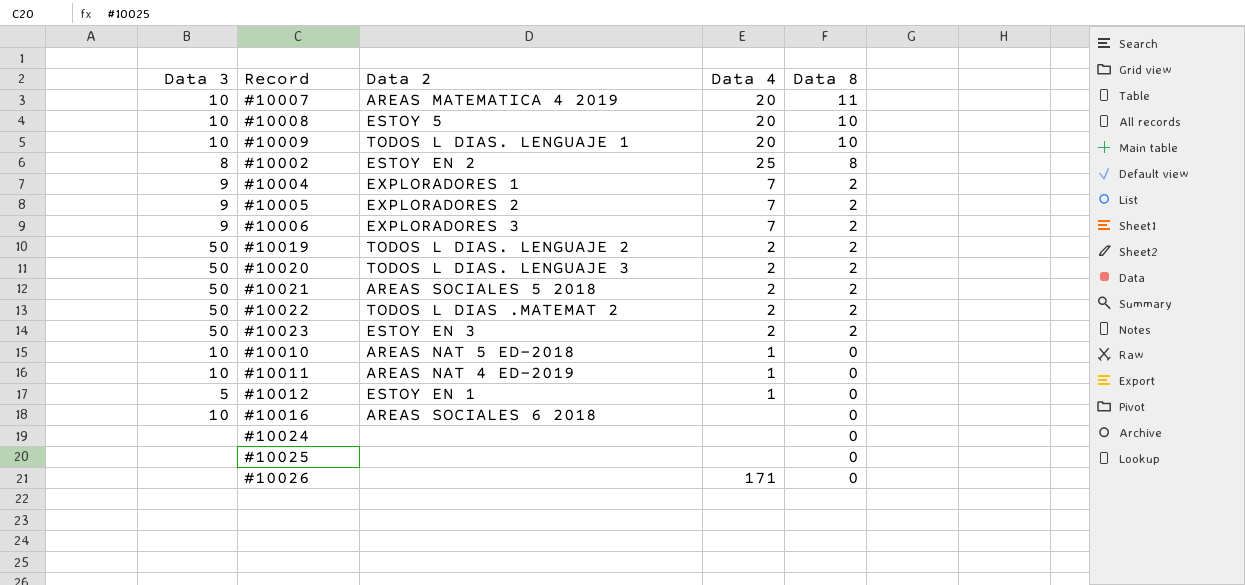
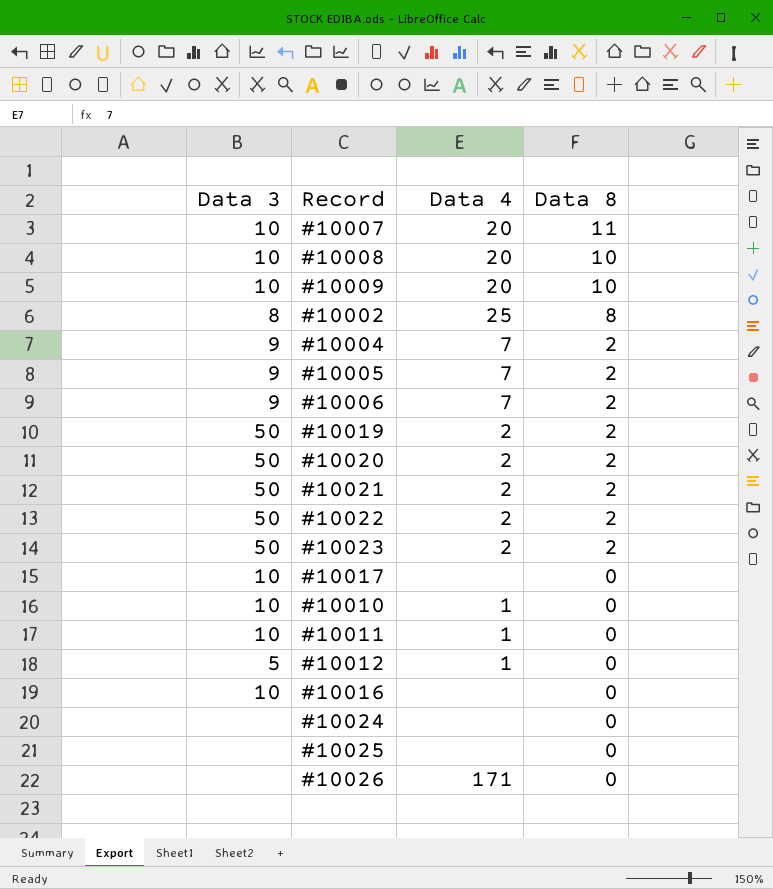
column Data 2 | position: 3 -> none
row #10017: none -> 10 | none | 0

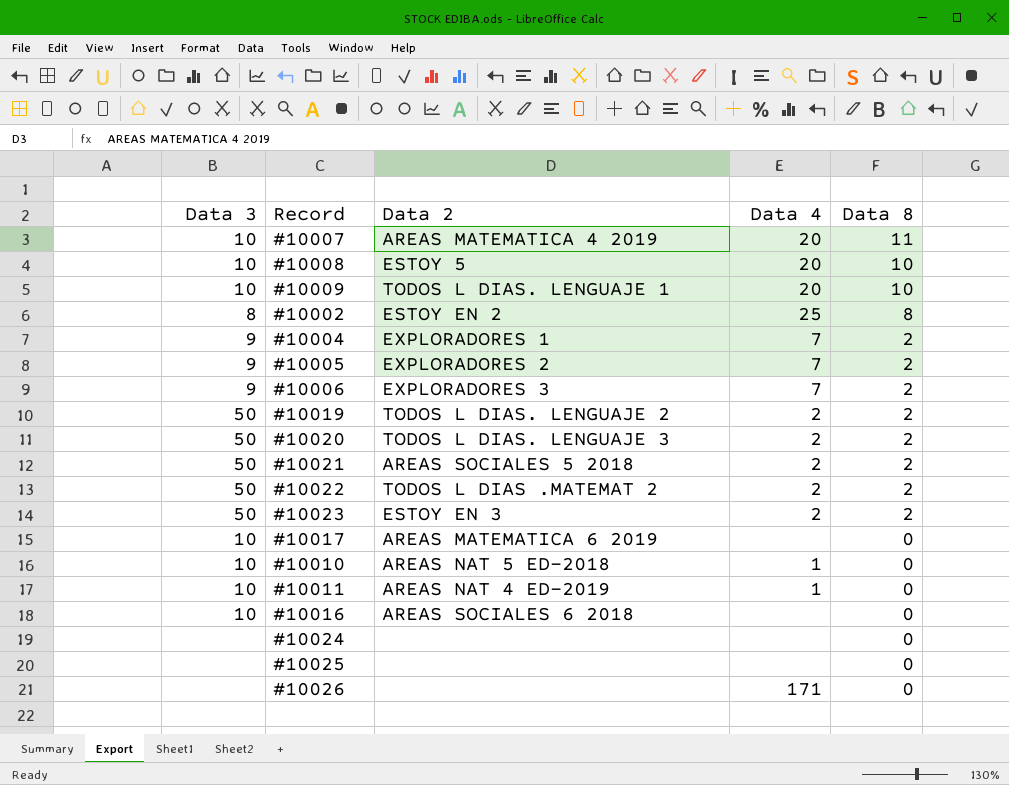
column Data 2 | position: none -> 3
row #10012: 5 | 1 | 0 -> none

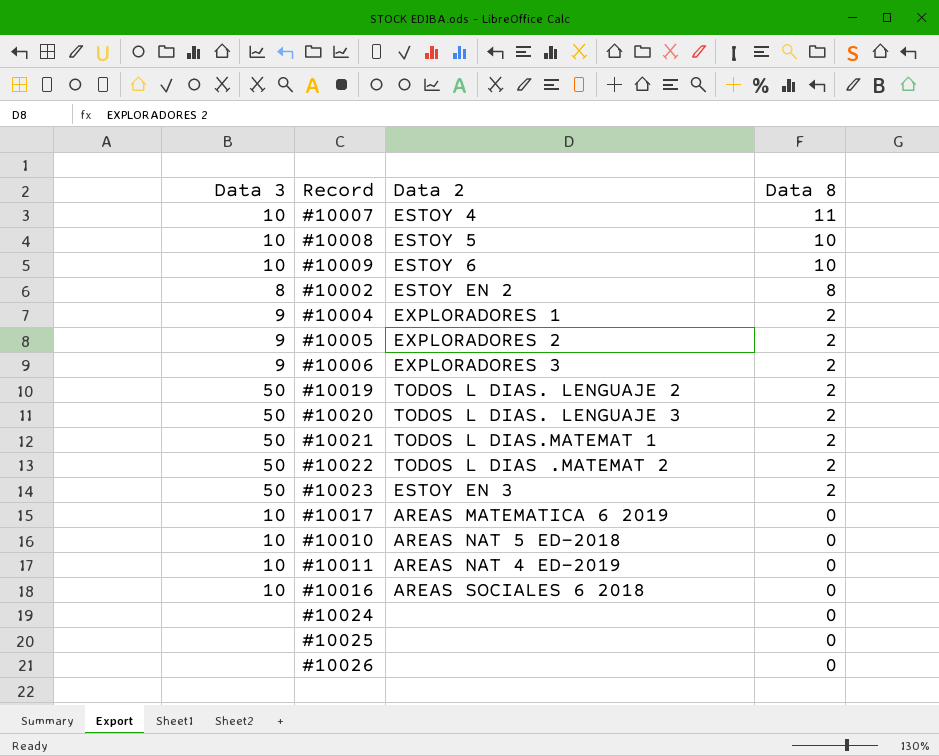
column Data 4 | position: 4 -> none
#10007 | Data 2: AREAS MATEMATICA 4 2019 -> ESTOY 4
#10009 | Data 2: TODOS L DIAS. LENGUAJE 1 -> ESTOY 6
#10021 | Data 2: AREAS SOCIALES 5 2018 -> TODOS L DIAS.MATEMAT 1

